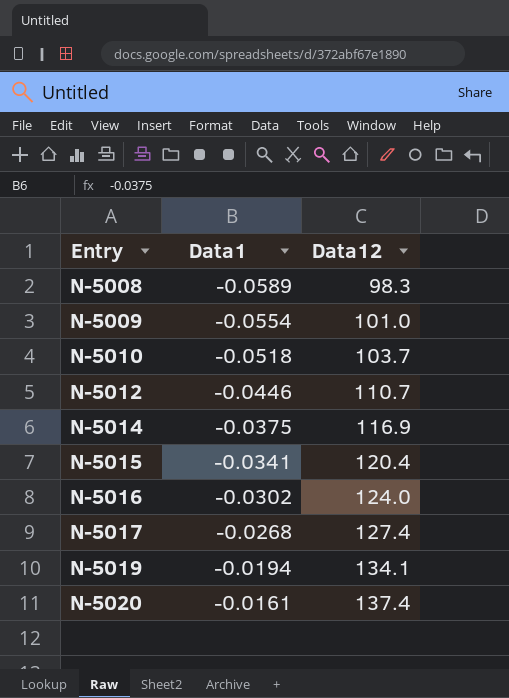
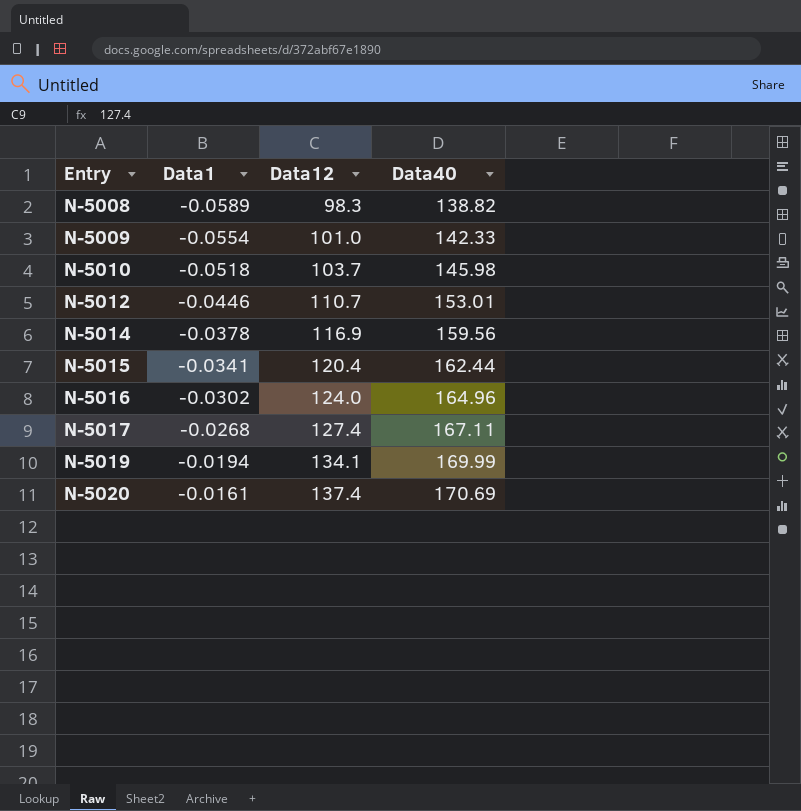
column Data40 | position: none -> 4
N-5014 | Data1: -0.0375 -> -0.0378

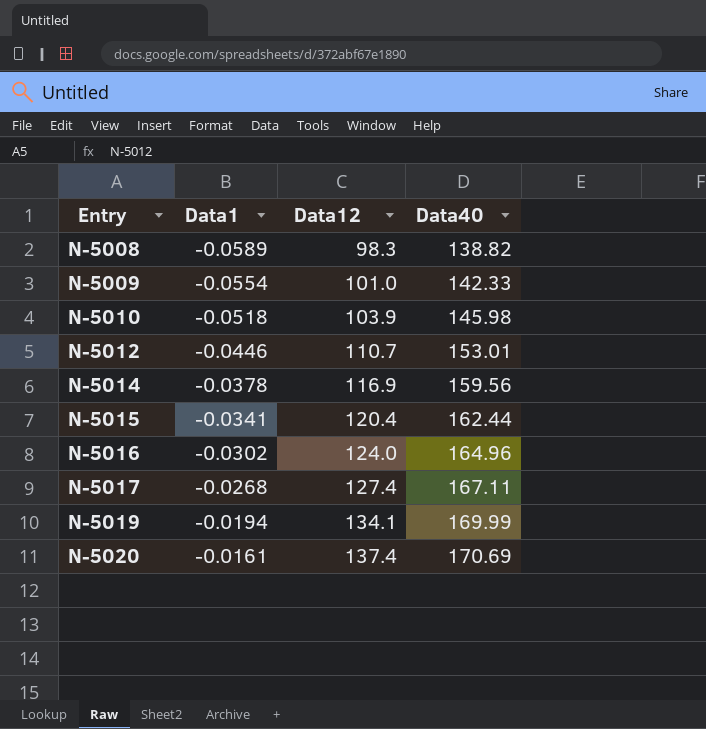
N-5010 | Data12: 103.7 -> 103.9

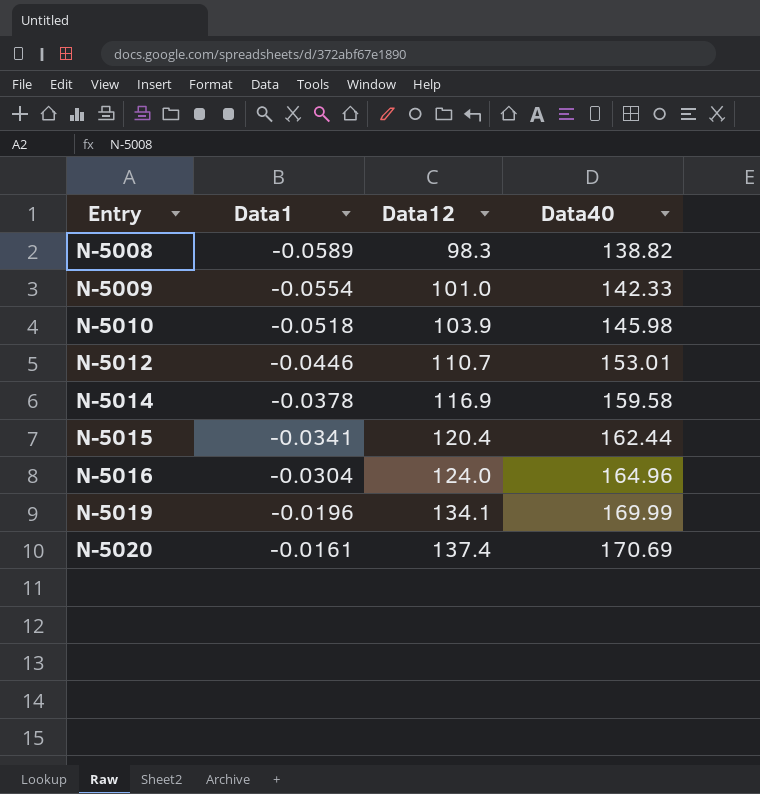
row N-5017: -0.0268 | 127.4 | 167.11 -> none
N-5014 | Data40: 159.56 -> 159.58
N-5016 | Data1: -0.0302 -> -0.0304
N-5019 | Data1: -0.0194 -> -0.0196

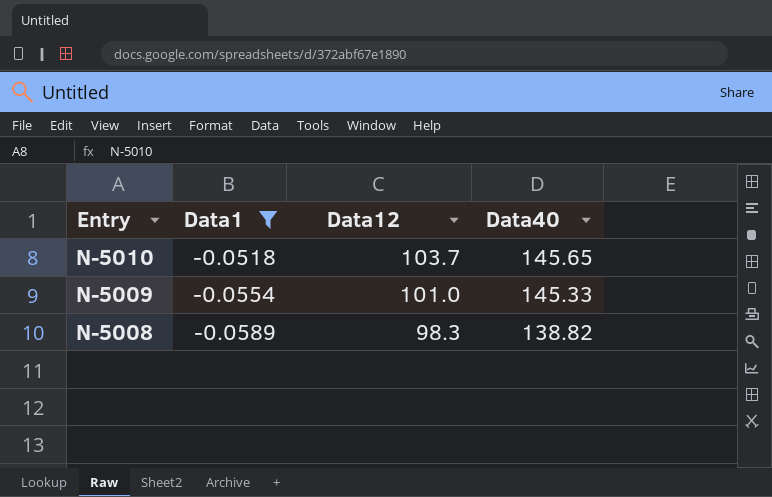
filter: none -> Data1 <= -0.0518
row order: Entry ascending -> Entry descending
N-5010 | Data12: 103.9 -> 103.7
N-5010 | Data40: 145.98 -> 145.65
N-5009 | Data40: 142.33 -> 145.33

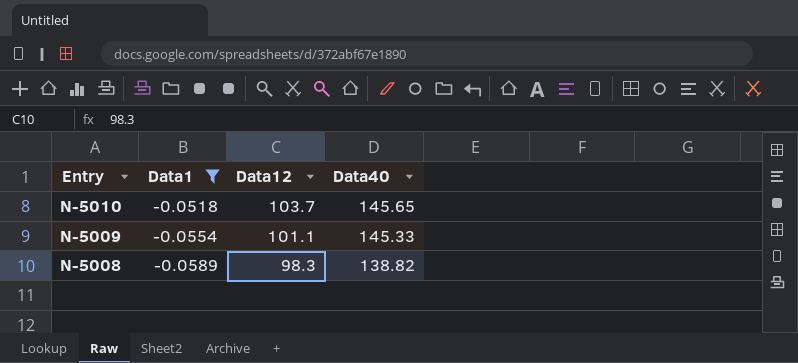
N-5009 | Data12: 101.0 -> 101.1

